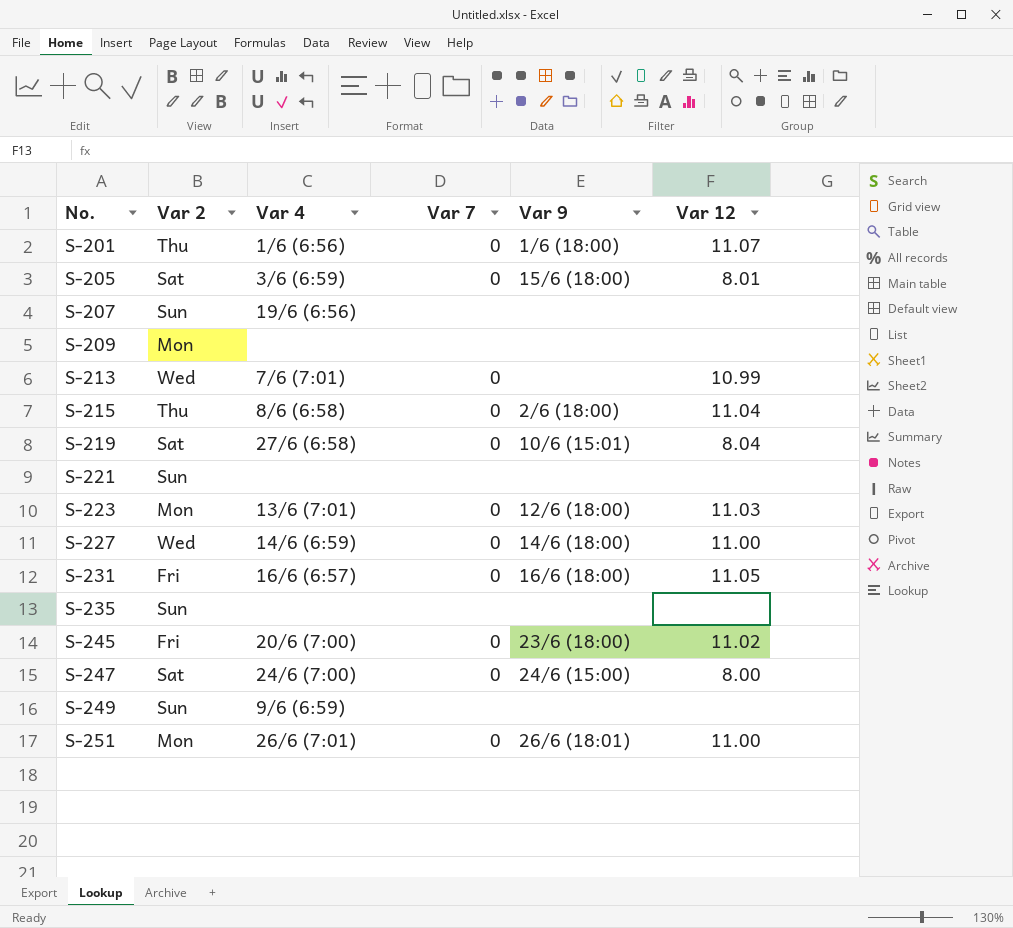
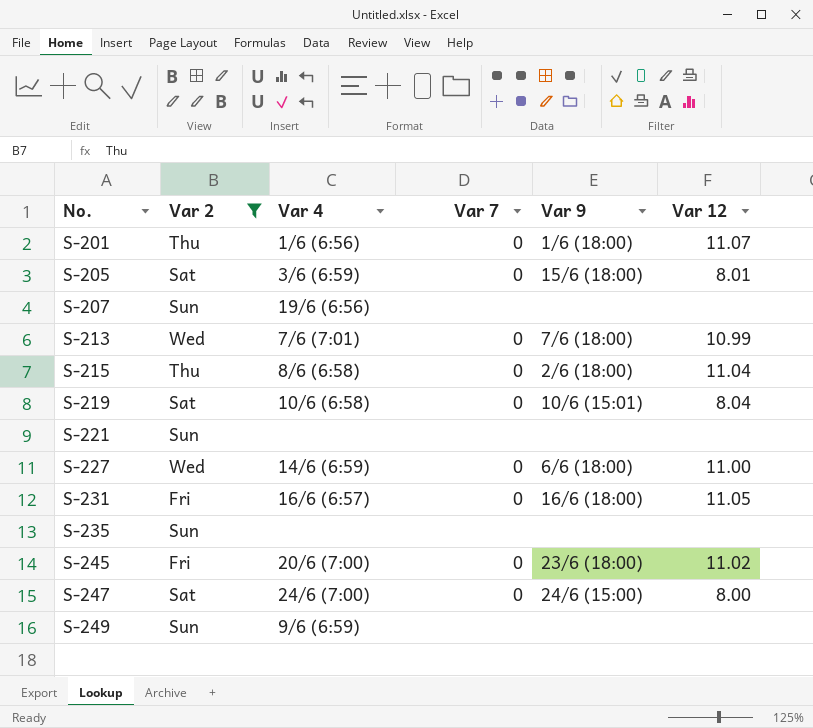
filter: none -> Var 2 != Mon
S-213 | Var 9: none -> 7/6 (18:00)
S-219 | Var 4: 27/6 (6:58) -> 10/6 (6:58)
S-227 | Var 9: 14/6 (18:00) -> 6/6 (18:00)

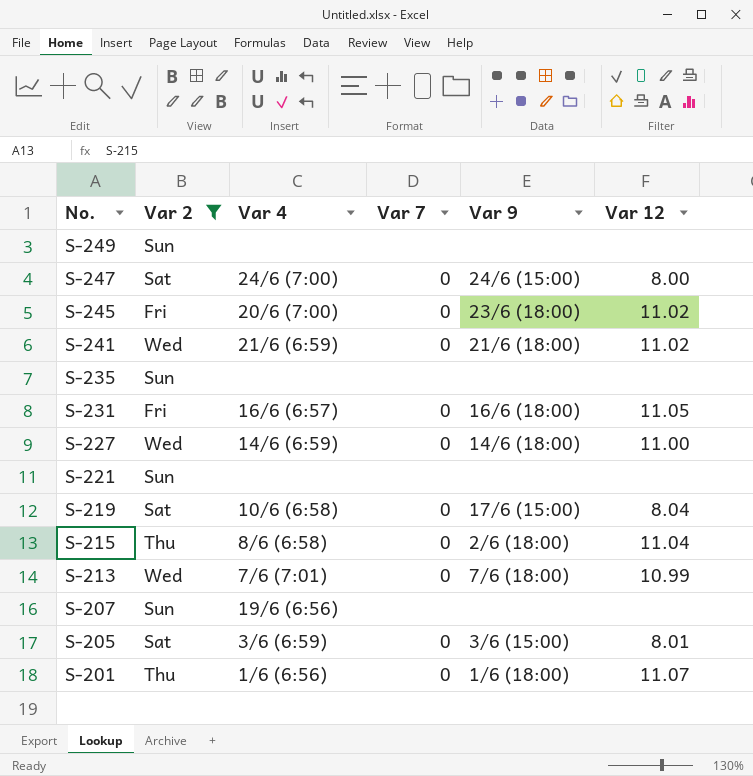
row order: No. ascending -> No. descending
S-249 | Var 4: 9/6 (6:59) -> none
row S-241: none -> Wed | 21/6 (6:59) | 0 | 21/6 (18:00) | 11.02
S-227 | Var 9: 6/6 (18:00) -> 14/6 (18:00)
S-219 | Var 9: 10/6 (15:01) -> 17/6 (15:00)
S-205 | Var 9: 15/6 (18:00) -> 3/6 (15:00)

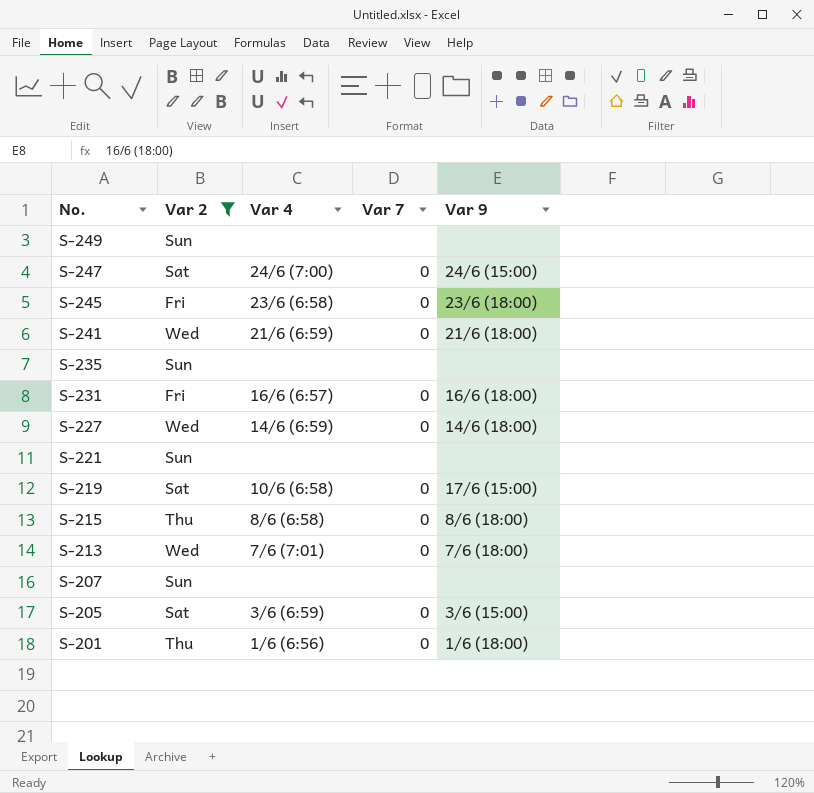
column Var 12 | position: 6 -> none
S-245 | Var 4: 20/6 (7:00) -> 23/6 (6:58)
S-215 | Var 9: 2/6 (18:00) -> 8/6 (18:00)
S-207 | Var 4: 19/6 (6:56) -> none

